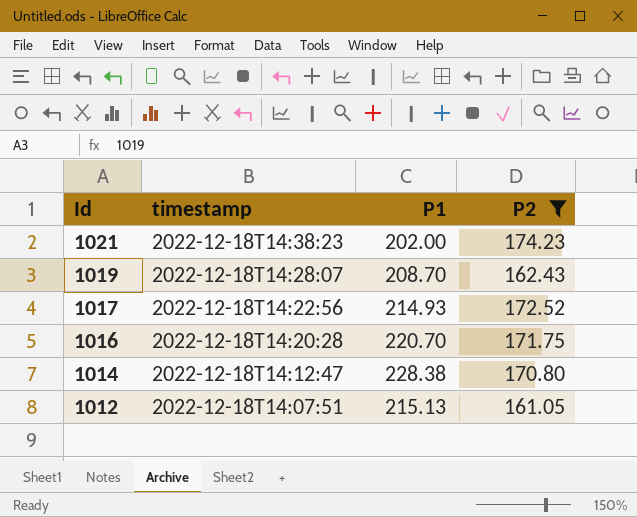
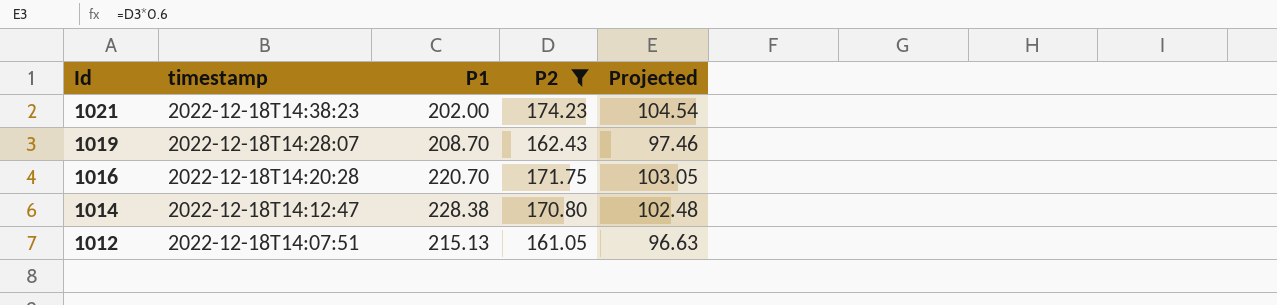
column Projected | formula: none -> [P2] * 0.6
row 1017: 2022-12-18T14:22:56 | 214.93 | 172.52 -> none

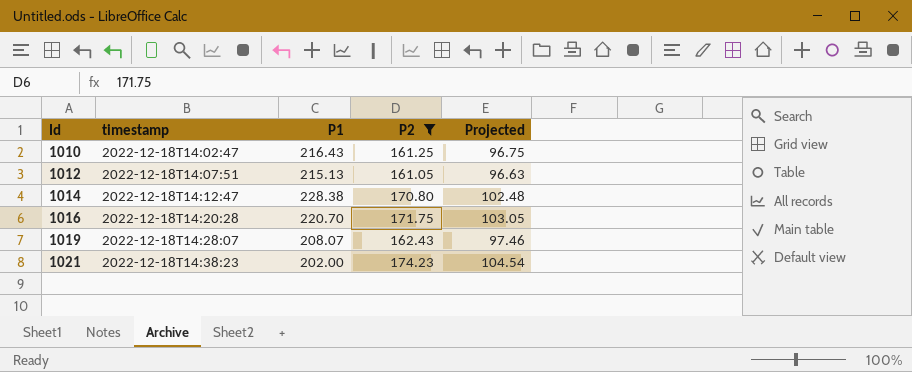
row order: Id descending -> Id ascending
row 1010: none -> 2022-12-18T14:02:47 | 216.43 | 161.25 | 96.75
1019 | P1: 208.70 -> 208.07

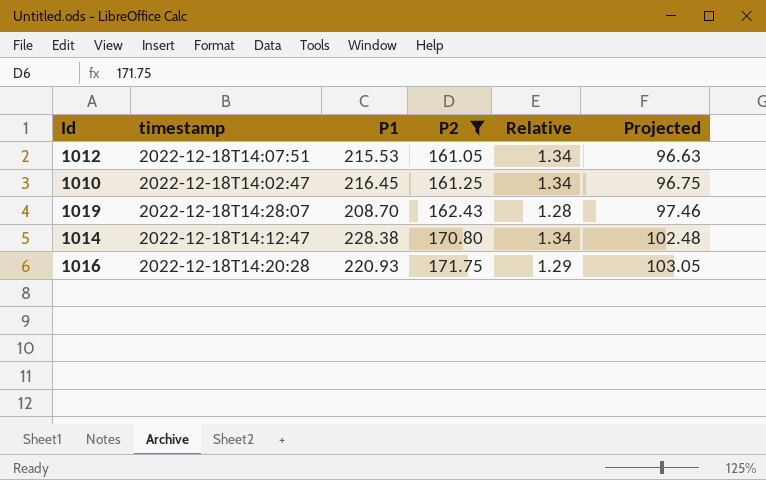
row order: Id ascending -> P2 ascending
column Relative | formula: none -> [P1] / [P2]
row 1021: 2022-12-18T14:38:23 | 202.00 | 174.23 | 104.54 -> none
1012 | P1: 215.13 -> 215.53
1010 | P1: 216.43 -> 216.45
1019 | P1: 208.07 -> 208.70
1016 | P1: 220.70 -> 220.93

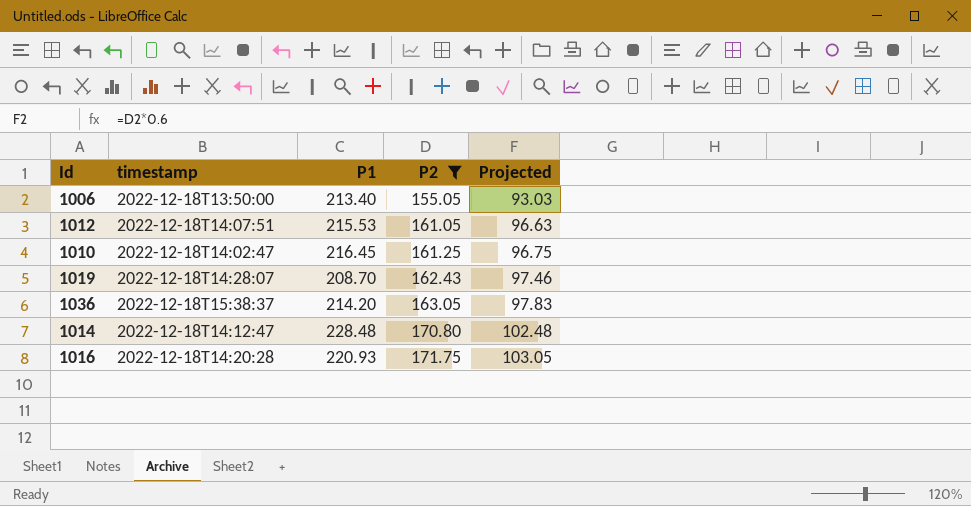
column Relative | formula: [P1] / [P2] -> none
row 1006: none -> 2022-12-18T13:50:00 | 213.40 | 155.05 | 93.03
row 1036: none -> 2022-12-18T15:38:37 | 214.20 | 163.05 | 97.83
1014 | P1: 228.38 -> 228.48

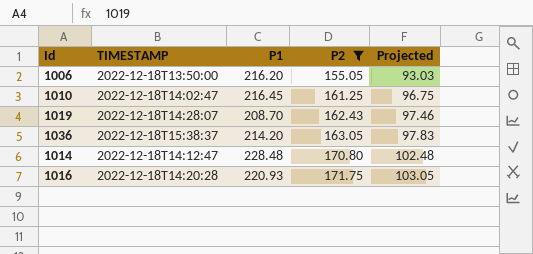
column name: timestamp -> TIMESTAMP
row 1012: 2022-12-18T14:07:51 | 215.53 | 161.05 | 96.63 -> none
1006 | P1: 213.40 -> 216.20

